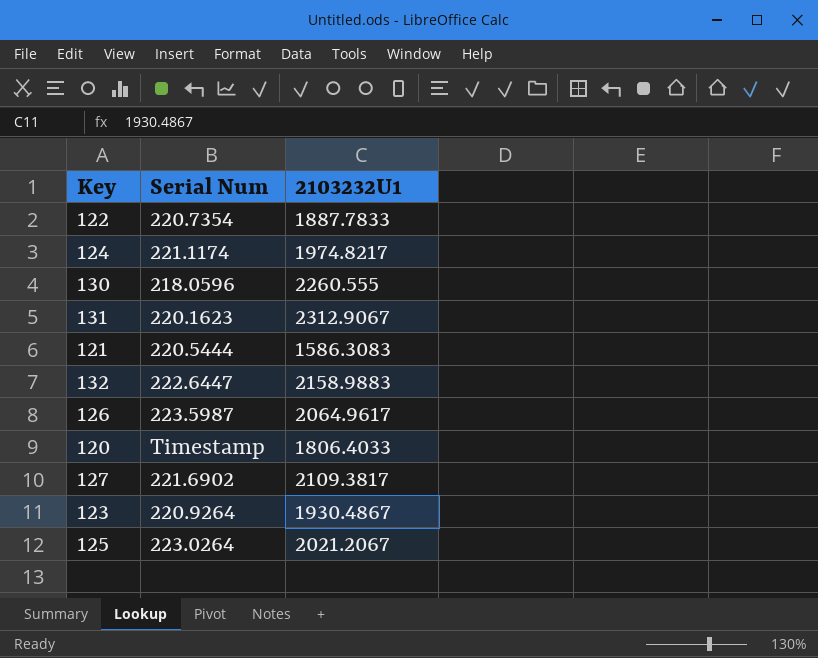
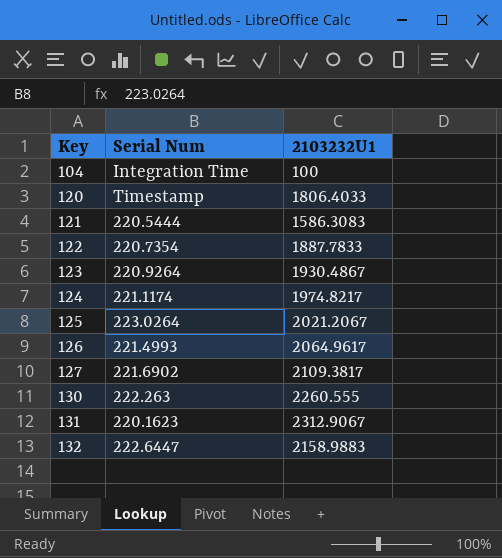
row order: none -> Key ascending
row 104: none -> Integration Time | 100
126 | Serial Num: 223.5987 -> 221.4993
130 | Serial Num: 218.0596 -> 222.263

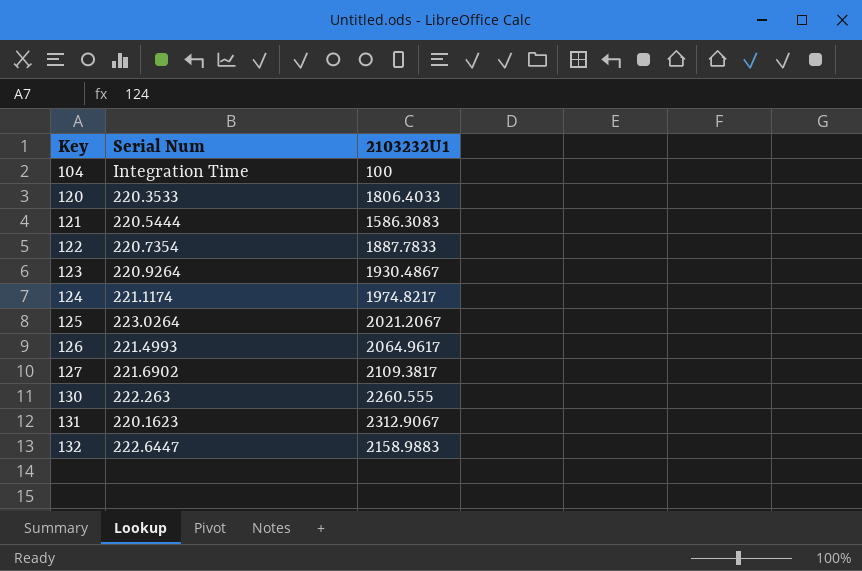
120 | Serial Num: Timestamp -> 220.3533

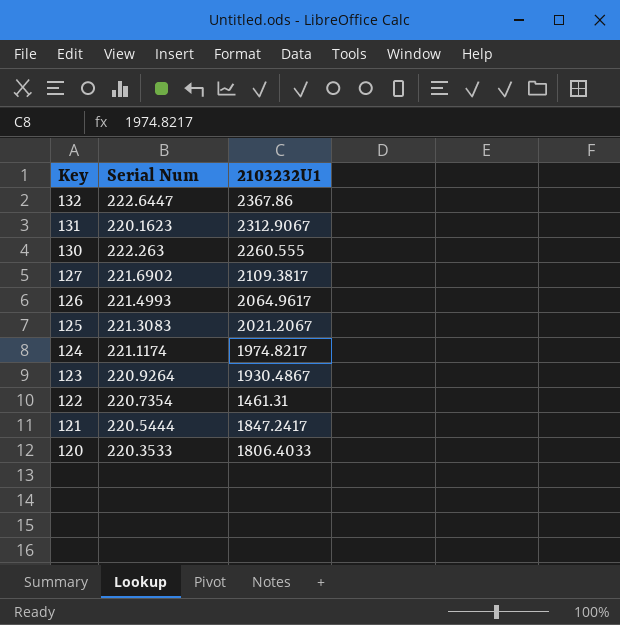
row order: Key ascending -> Key descending
row 104: Integration Time | 100 -> none
132 | 2103232U1: 2158.9883 -> 2367.86
125 | Serial Num: 223.0264 -> 221.3083
122 | 2103232U1: 1887.7833 -> 1461.31
121 | 2103232U1: 1586.3083 -> 1847.2417

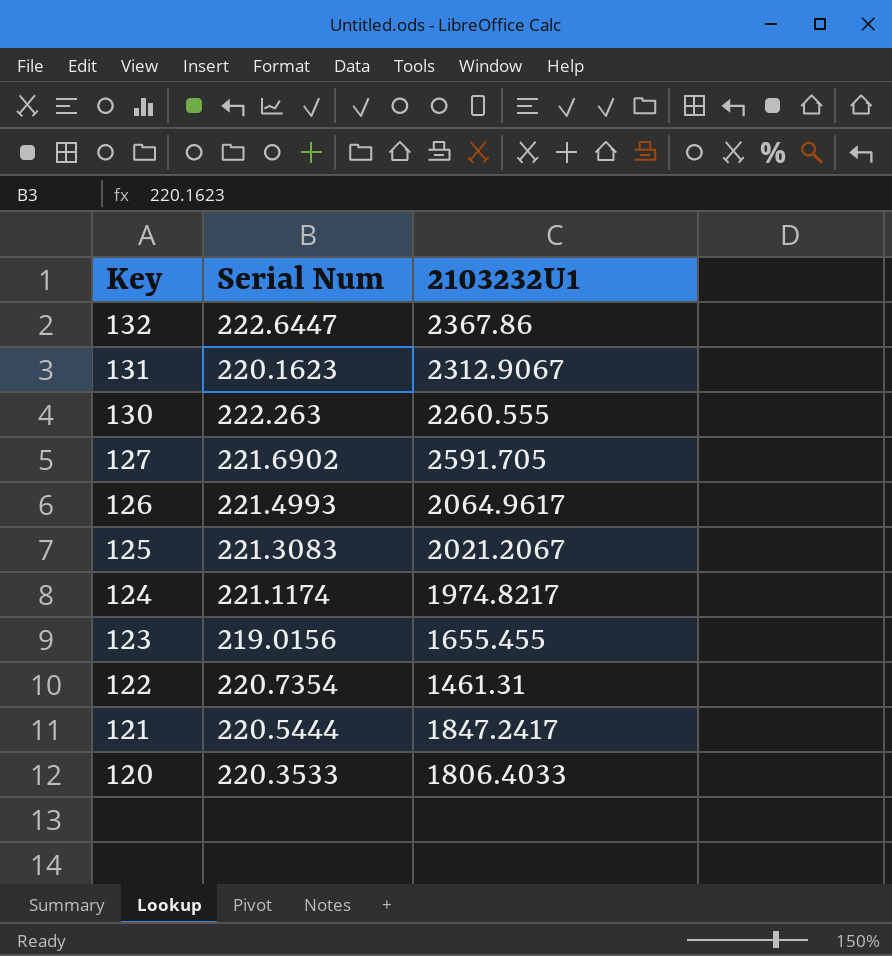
127 | 2103232U1: 2109.3817 -> 2591.705
123 | Serial Num: 220.9264 -> 219.0156
123 | 2103232U1: 1930.4867 -> 1655.455

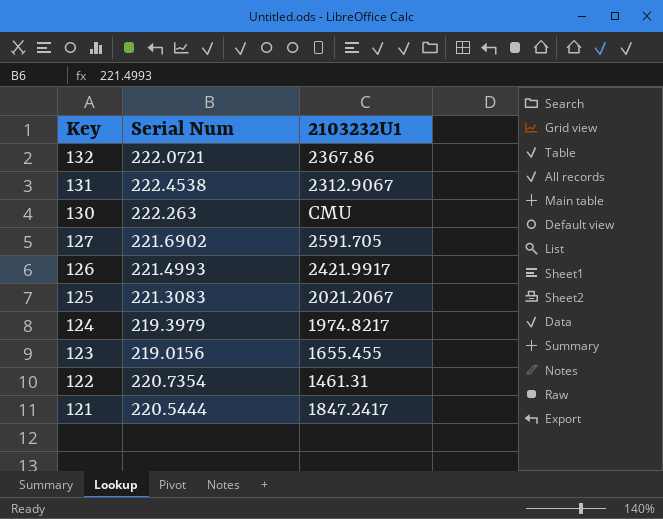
row 120: 220.3533 | 1806.4033 -> none
132 | Serial Num: 222.6447 -> 222.0721
131 | Serial Num: 220.1623 -> 222.4538
130 | 2103232U1: 2260.555 -> CMU
126 | 2103232U1: 2064.9617 -> 2421.9917
124 | Serial Num: 221.1174 -> 219.3979

